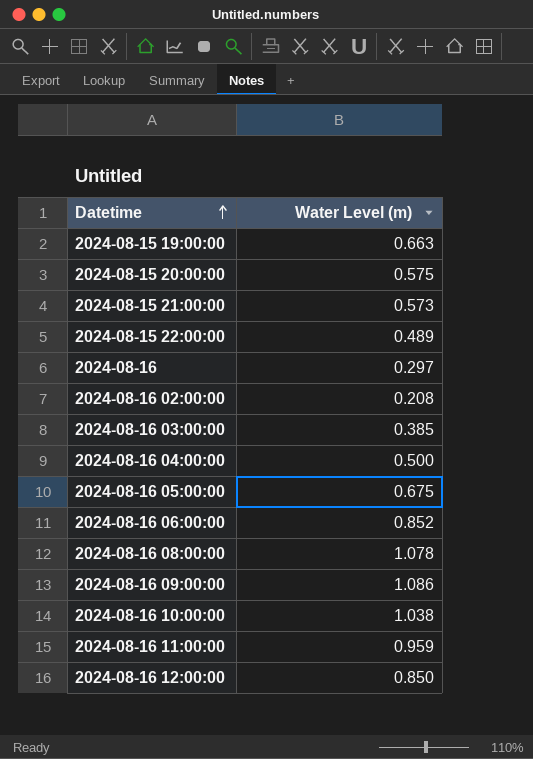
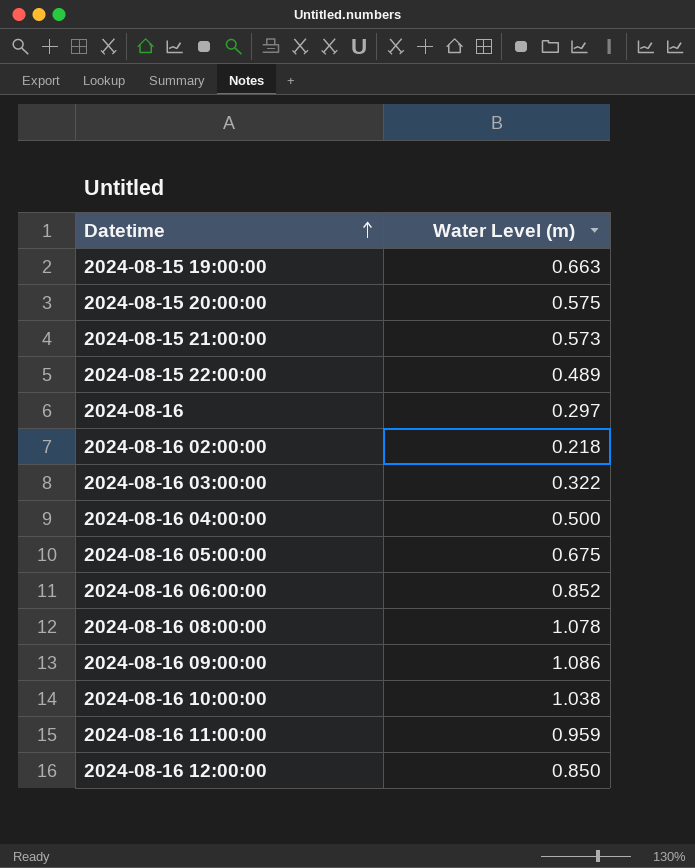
2024-08-16 02:00:00 | Water Level (m): 0.208 -> 0.218
2024-08-16 03:00:00 | Water Level (m): 0.385 -> 0.322

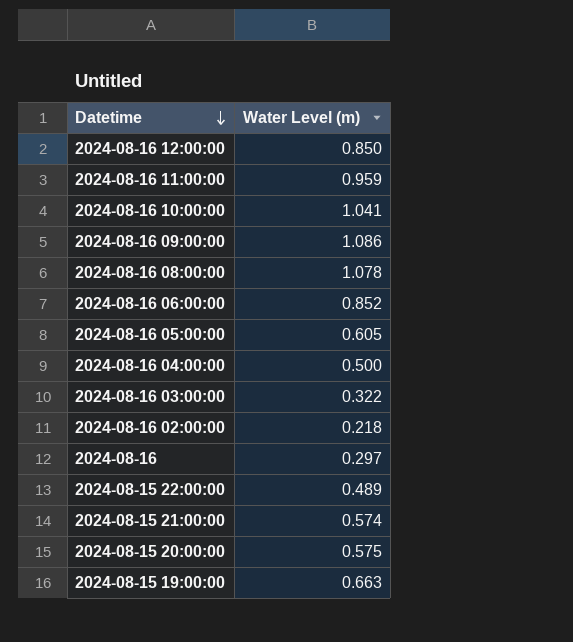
row order: Datetime ascending -> Datetime descending
2024-08-16 10:00:00 | Water Level (m): 1.038 -> 1.041
2024-08-16 05:00:00 | Water Level (m): 0.675 -> 0.605
2024-08-15 21:00:00 | Water Level (m): 0.573 -> 0.574

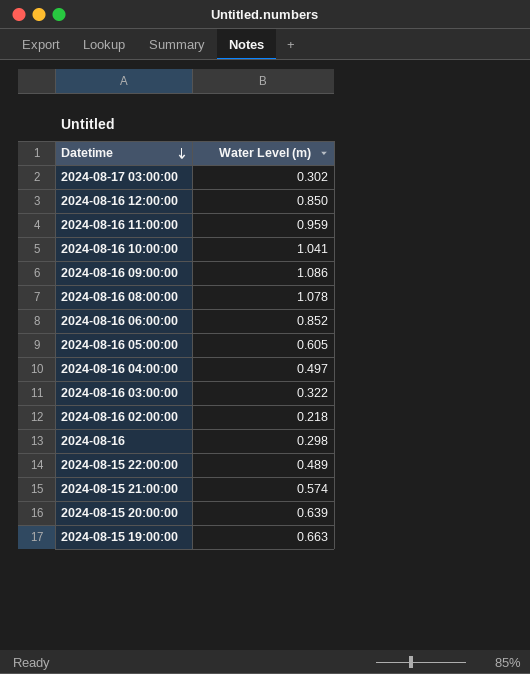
row 2024-08-17 03:00:00: none -> 0.302
2024-08-16 04:00:00 | Water Level (m): 0.500 -> 0.497
2024-08-16 | Water Level (m): 0.297 -> 0.298
2024-08-15 20:00:00 | Water Level (m): 0.575 -> 0.639

